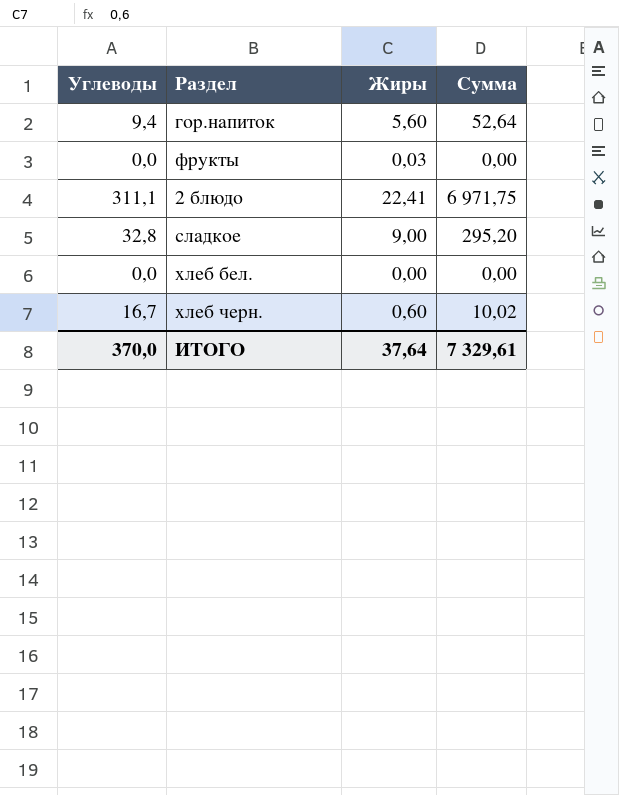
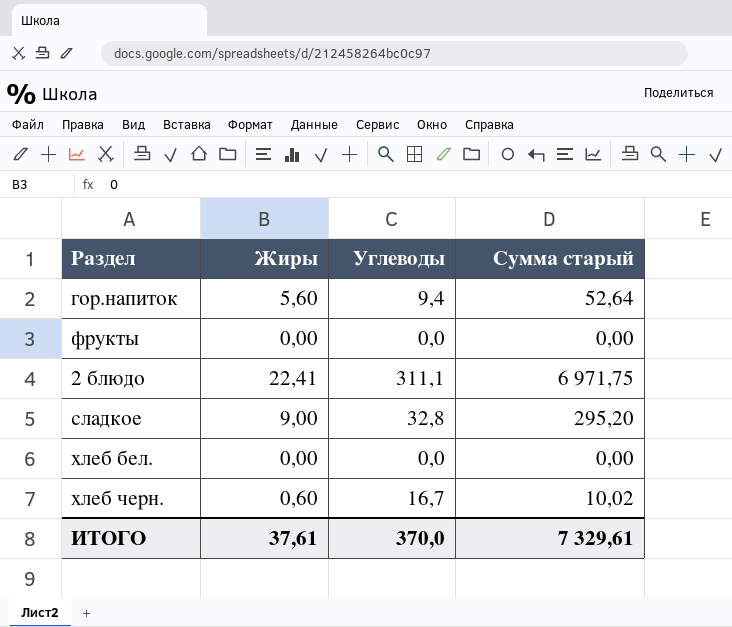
column Углеводы | position: 1 -> 3
column name: Сумма -> Сумма старый
фрукты | Жиры: 0,03 -> 0,00
ИТОГО | Жиры: 37,64 -> 37,61

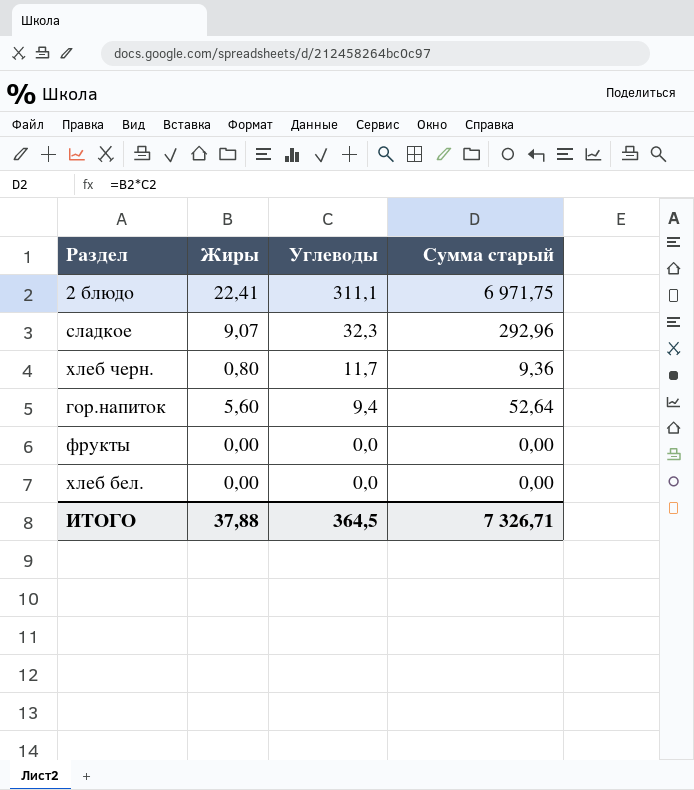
row order: none -> Углеводы descending
сладкое | Жиры: 9,00 -> 9,07
сладкое | Углеводы: 32,8 -> 32,3
сладкое | Сумма старый: 295,20 -> 292,96
хлеб черн. | Жиры: 0,60 -> 0,80
хлеб черн. | Углеводы: 16,7 -> 11,7
хлеб черн. | Сумма старый: 10,02 -> 9,36
ИТОГО | Жиры: 37,61 -> 37,88
ИТОГО | Углеводы: 370,0 -> 364,5
ИТОГО | Сумма старый: 7 329,61 -> 7 326,71

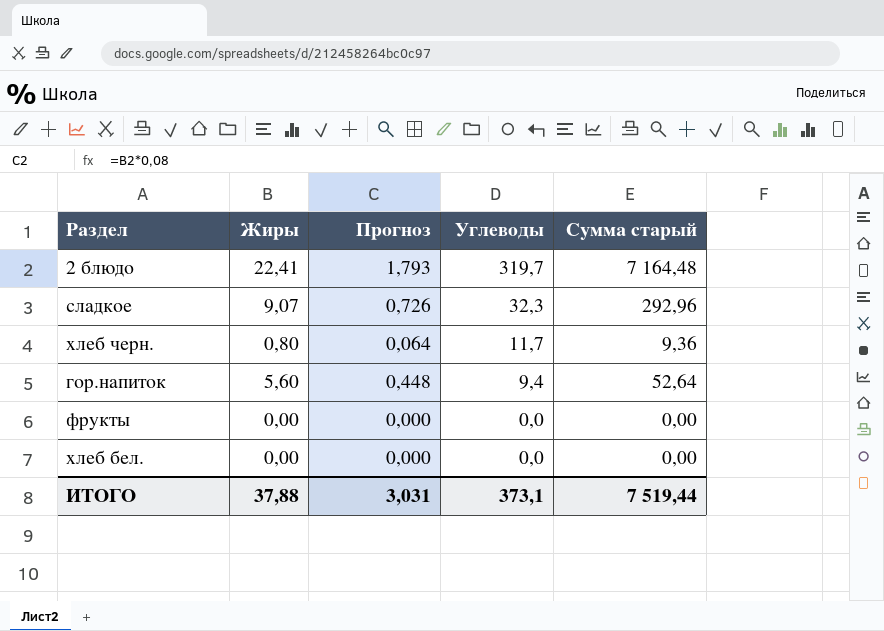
column Прогноз | formula: none -> [Жиры] * 0,08
2 блюдо | Углеводы: 311,1 -> 319,7
2 блюдо | Сумма старый: 6 971,75 -> 7 164,48
ИТОГО | Углеводы: 364,5 -> 373,1
ИТОГО | Сумма старый: 7 326,71 -> 7 519,44

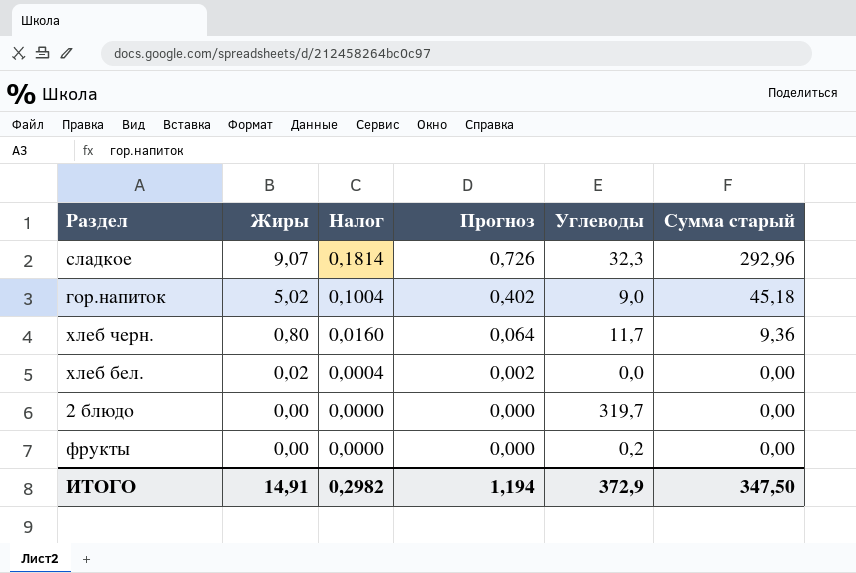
row order: Углеводы descending -> Жиры descending
column Налог | formula: none -> [Жиры] * 0,02
гор.напиток | Жиры: 5,60 -> 5,02
гор.напиток | Прогноз: 0,448 -> 0,402
гор.напиток | Углеводы: 9,4 -> 9,0
гор.напиток | Сумма старый: 52,64 -> 45,18
хлеб бел. | Жиры: 0,00 -> 0,02
хлеб бел. | Прогноз: 0,000 -> 0,002
2 блюдо | Жиры: 22,41 -> 0,00
2 блюдо | Прогноз: 1,793 -> 0,000
2 блюдо | Сумма старый: 7 164,48 -> 0,00
фрукты | Углеводы: 0,0 -> 0,2
ИТОГО | Жиры: 37,88 -> 14,91
ИТОГО | Прогноз: 3,031 -> 1,194
ИТОГО | Углеводы: 373,1 -> 372,9
ИТОГО | Сумма старый: 7 519,44 -> 347,50

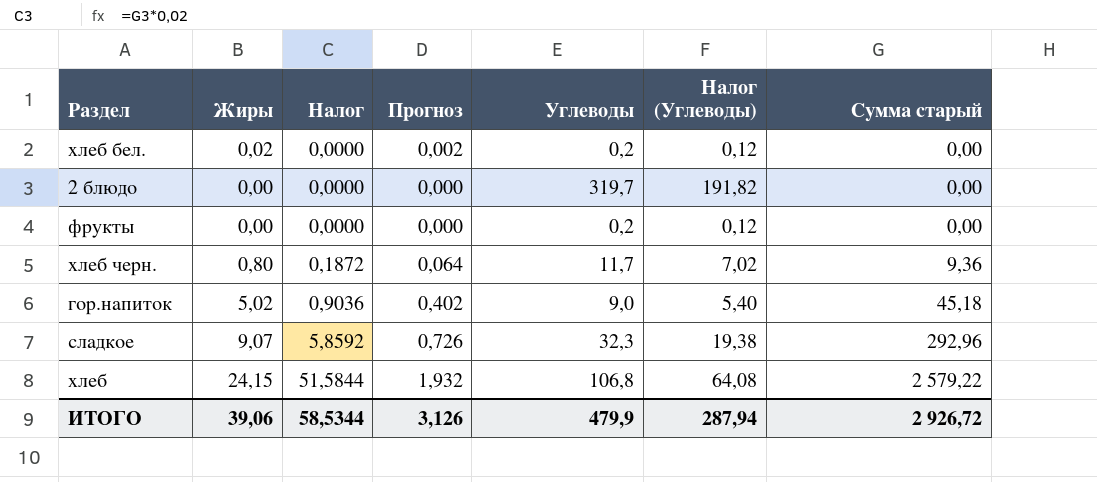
row order: Жиры descending -> Налог ascending
column Налог | formula: [Жиры] * 0,02 -> [Сумма старый] * 0,02
column Налог (Углеводы) | formula: none -> [Углеводы] * 0,6
хлеб бел. | Углеводы: 0,0 -> 0,2
row хлеб: none -> 24,15 | 51,5844 | 1,932 | 106,8 | 64,08 | 2 579,22
ИТОГО | Жиры: 14,91 -> 39,06
ИТОГО | Налог: 0,2982 -> 58,5344
ИТОГО | Прогноз: 1,194 -> 3,126
ИТОГО | Углеводы: 372,9 -> 479,9
ИТОГО | Сумма старый: 347,50 -> 2 926,72

